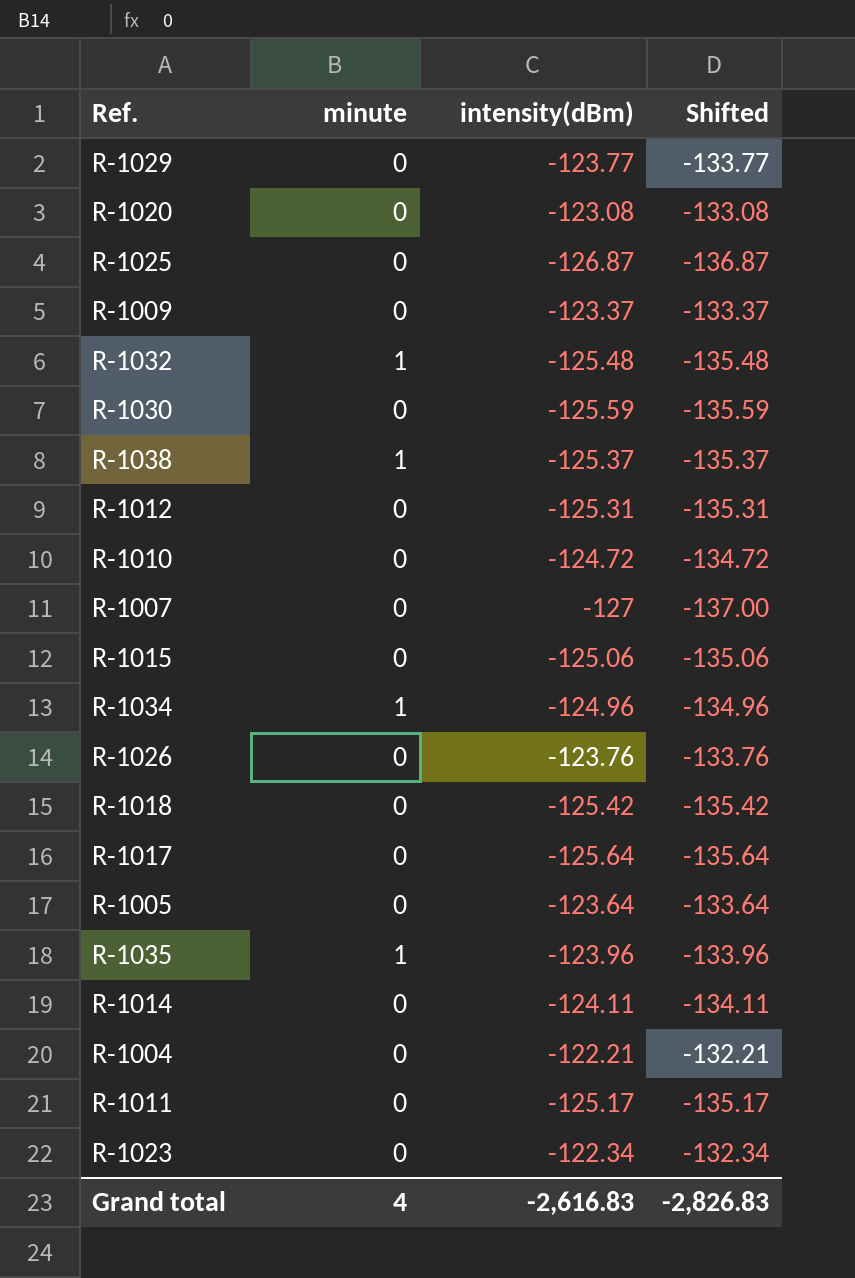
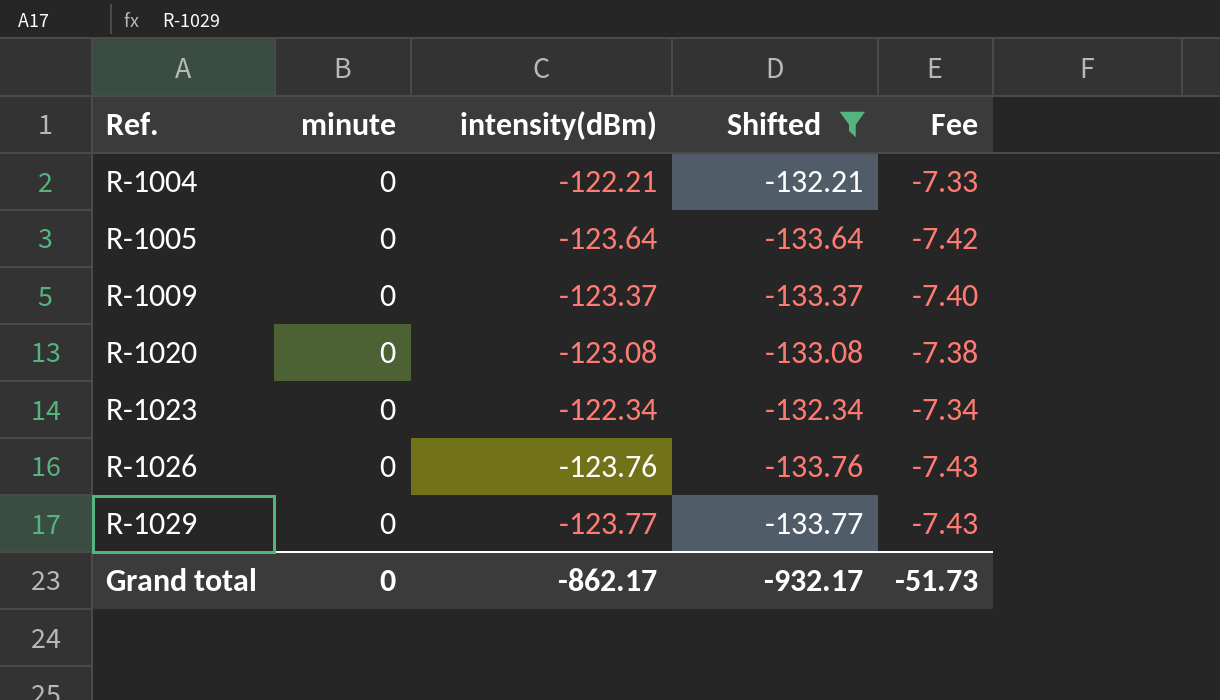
filter: none -> Shifted >= -133.77
row order: none -> Ref. ascending
column Fee | formula: none -> [intensity(dBm)] * 0.06
Grand total | minute: 4 -> 0
Grand total | intensity(dBm): -2,616.83 -> -862.17
Grand total | Shifted: -2,826.83 -> -932.17

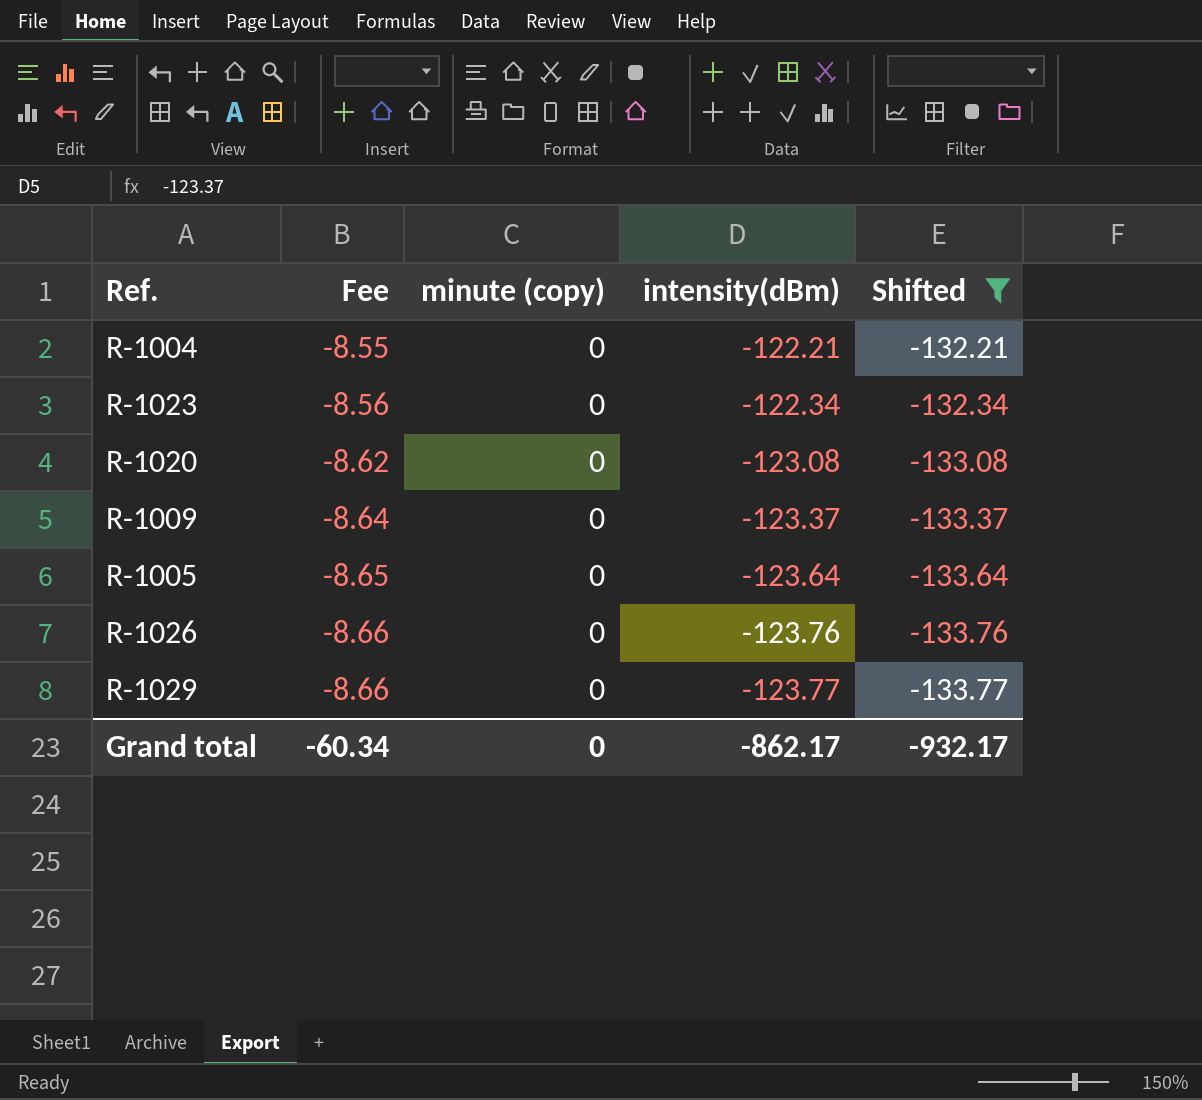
row order: Ref. ascending -> Fee descending
column Fee | formula: [intensity(dBm)] * 0.06 -> [intensity(dBm)] * 0.07
column Fee | position: 5 -> 2
column name: minute -> minute (copy)
Grand total | Fee: -51.73 -> -60.34

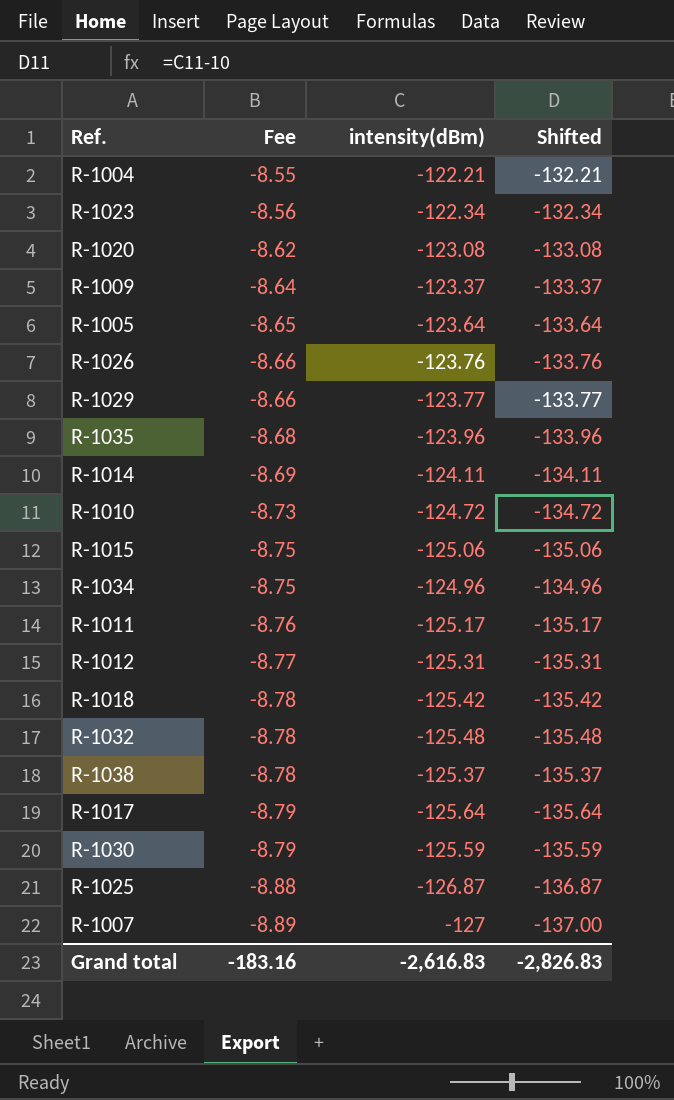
filter: Shifted >= -133.77 -> none
column minute (copy) | position: 3 -> none
Grand total | Fee: -60.34 -> -183.16
Grand total | intensity(dBm): -862.17 -> -2,616.83
Grand total | Shifted: -932.17 -> -2,826.83

